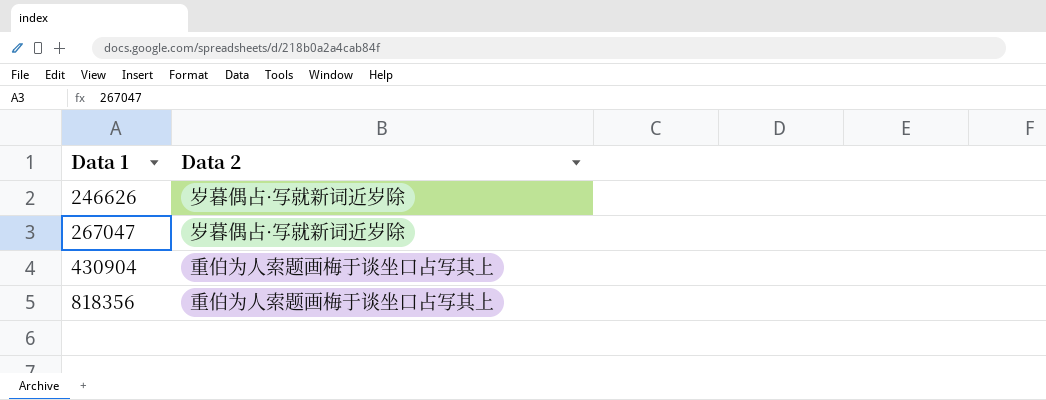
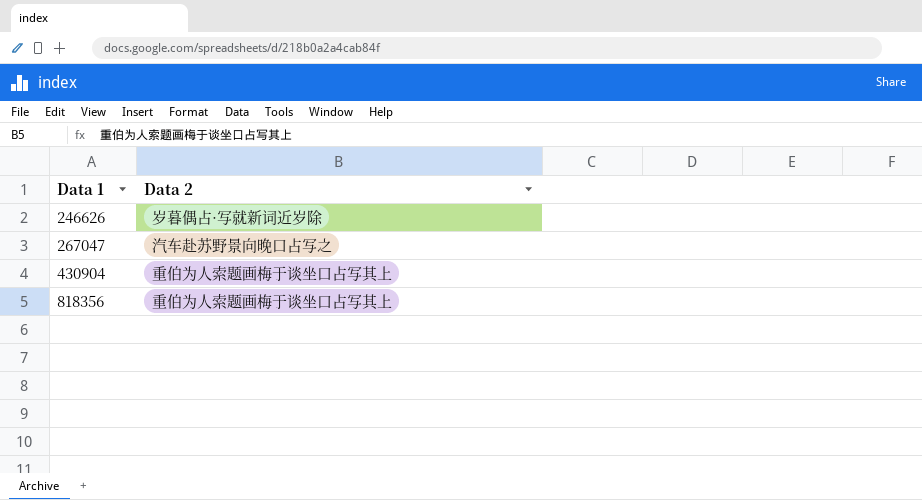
267047 | Data 2: 岁暮偶占·写就新词近岁除 -> 汽车赴苏野景向晚口占写之

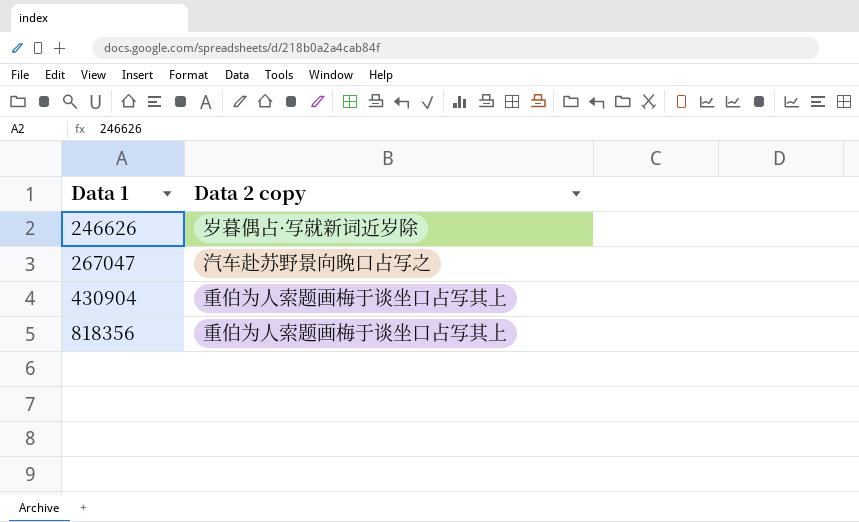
column name: Data 2 -> Data 2 copy

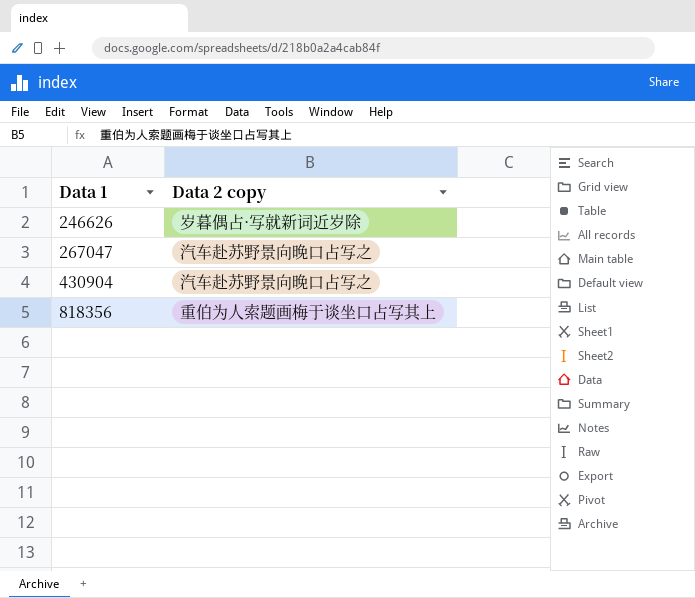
430904 | Data 2 copy: 重伯为人索题画梅于谈坐口占写其上 -> 汽车赴苏野景向晚口占写之

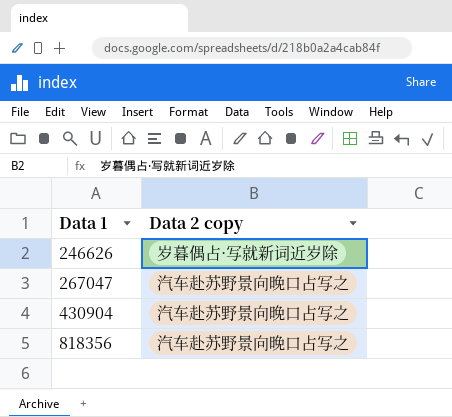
818356 | Data 2 copy: 重伯为人索题画梅于谈坐口占写其上 -> 汽车赴苏野景向晚口占写之

